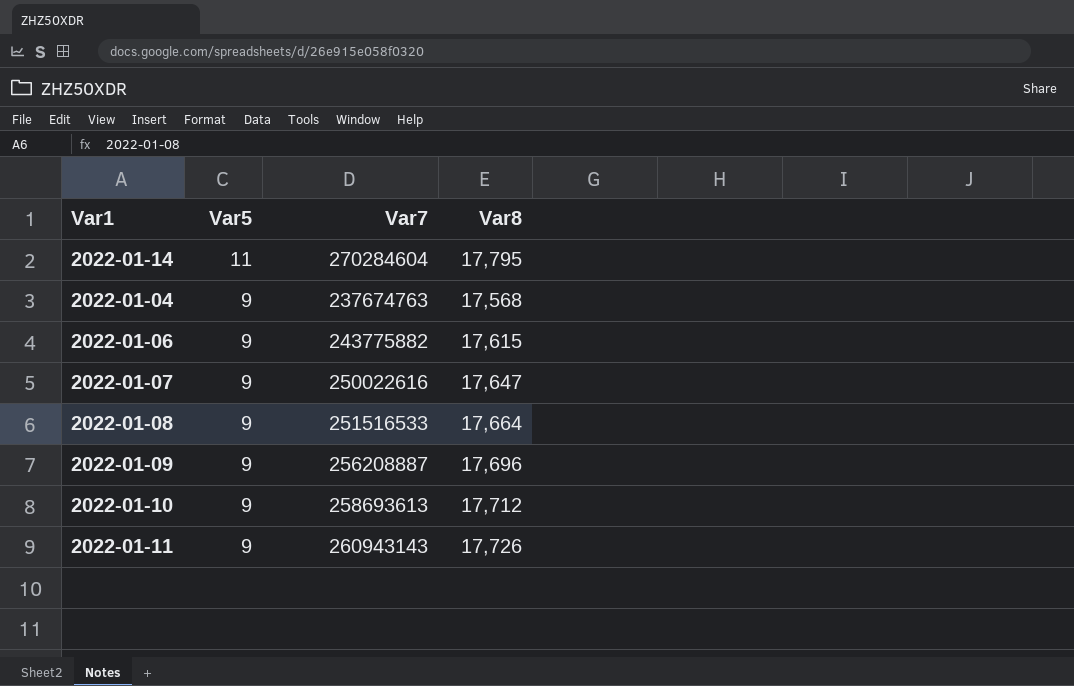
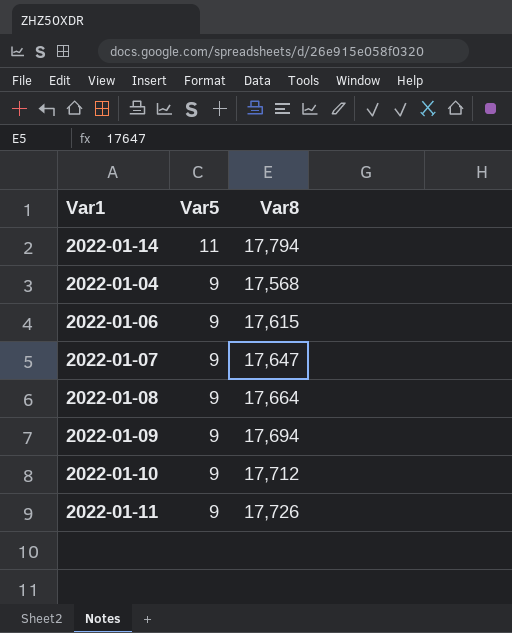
column Var7 | position: 3 -> none
2022-01-14 | Var8: 17,795 -> 17,794
2022-01-09 | Var8: 17,696 -> 17,694

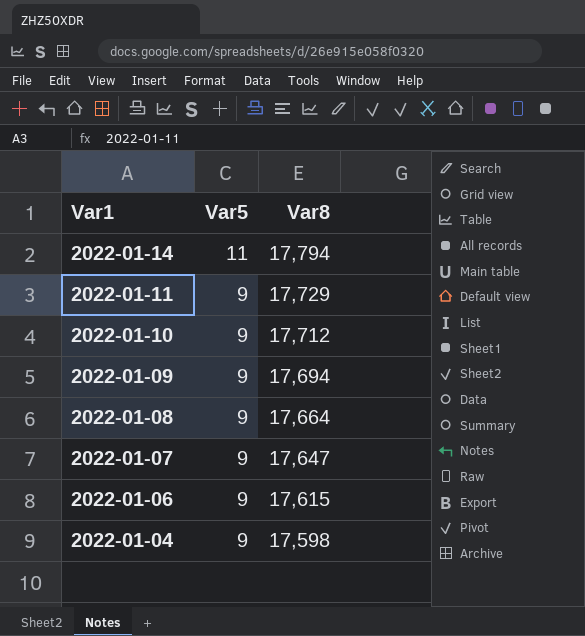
row order: Var5 descending -> Var1 descending
2022-01-11 | Var8: 17,726 -> 17,729
2022-01-04 | Var8: 17,568 -> 17,598

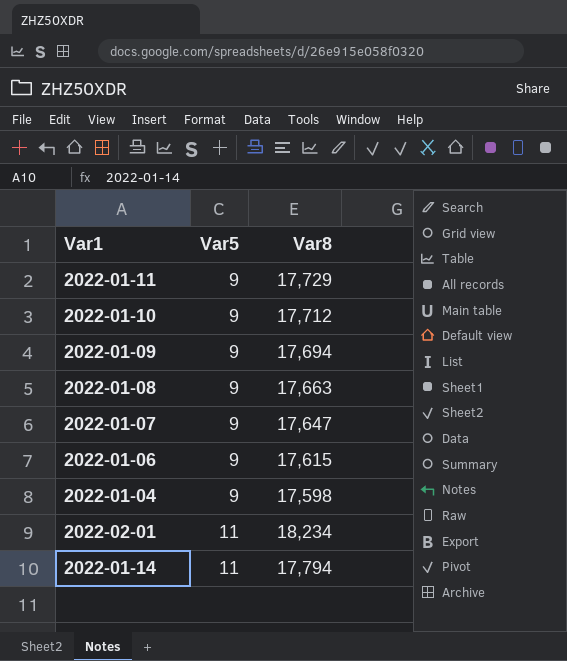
row order: Var1 descending -> Var5 ascending
2022-01-08 | Var8: 17,664 -> 17,663
row 2022-02-01: none -> 11 | 18,234

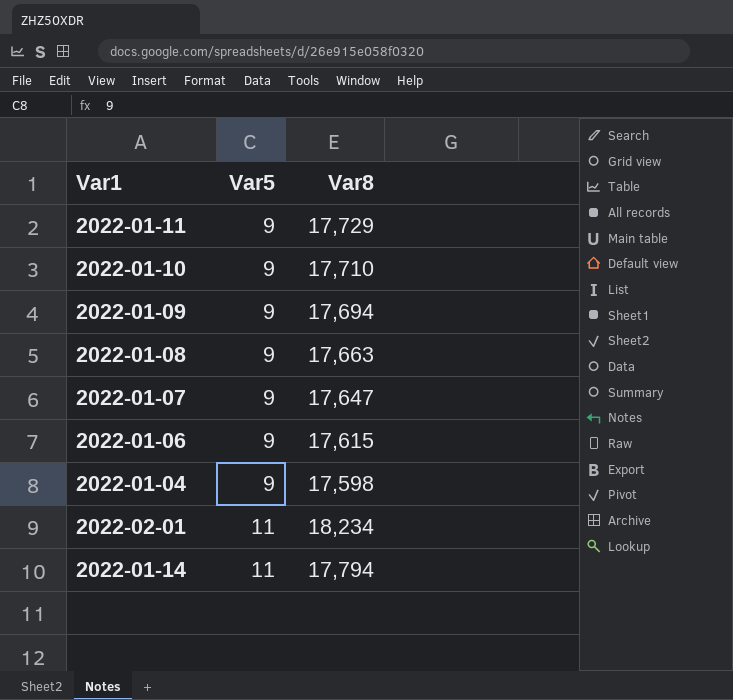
2022-01-10 | Var8: 17,712 -> 17,710

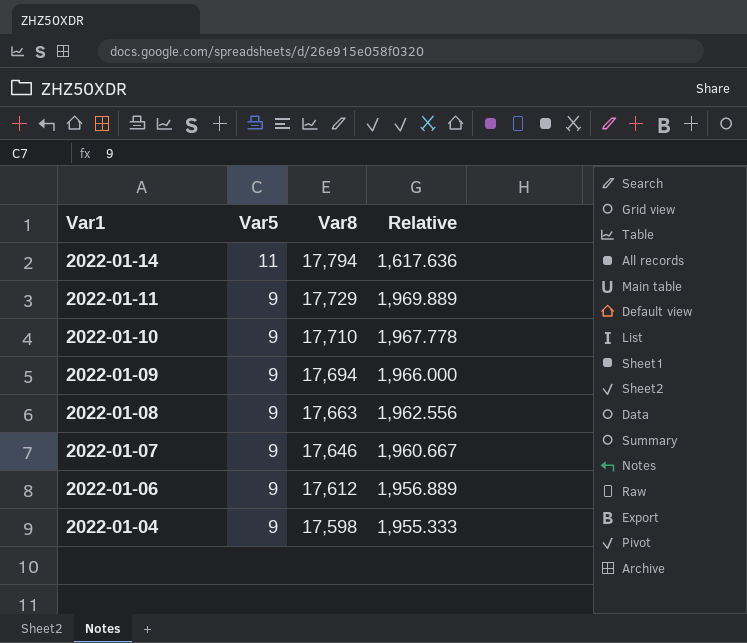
row order: Var5 ascending -> Var1 descending
column Relative | formula: none -> [Var8] / [Var5]
row 2022-02-01: 11 | 18,234 -> none
2022-01-07 | Var8: 17,647 -> 17,646
2022-01-06 | Var8: 17,615 -> 17,612

